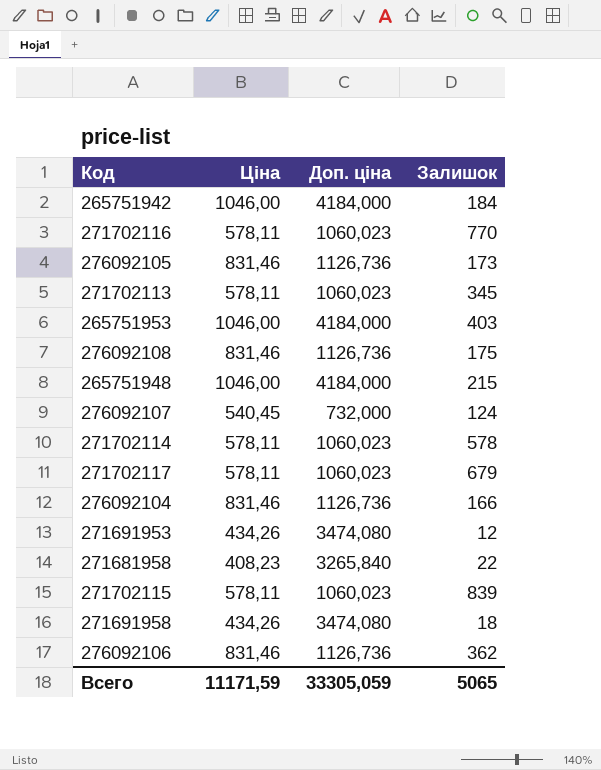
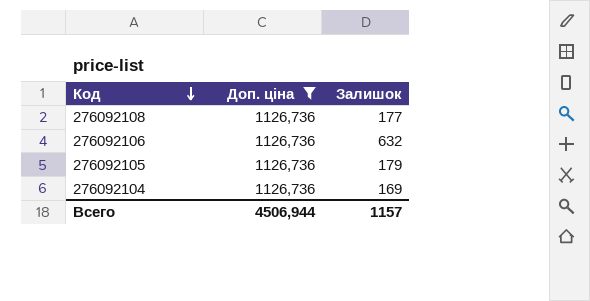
filter: none -> Доп. ціна = 1126,736
row order: none -> Код descending
column Ціна | position: 2 -> none
276092108 | Залишок: 175 -> 177
276092106 | Залишок: 362 -> 632
276092105 | Залишок: 173 -> 179
276092104 | Залишок: 166 -> 169
Всего | Доп. ціна: 33305,059 -> 4506,944
Всего | Залишок: 5065 -> 1157

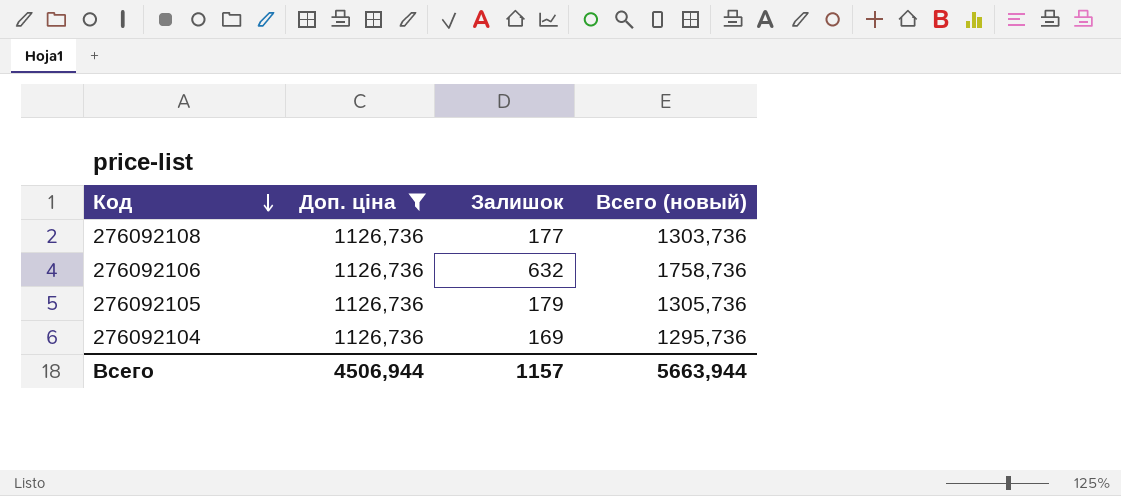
column Всего (новый) | formula: none -> [Доп. ціна] + [Залишок]

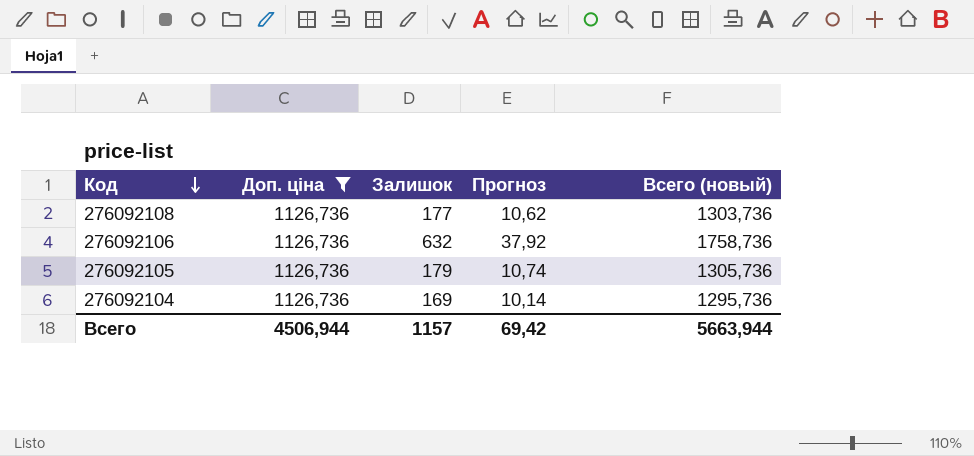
column Прогноз | formula: none -> [Залишок] * 0,06

